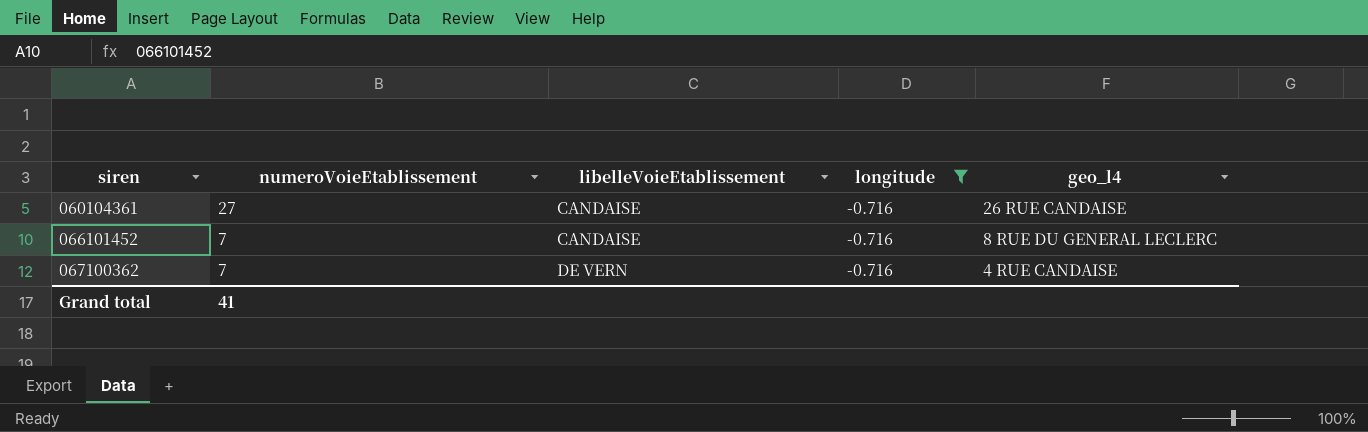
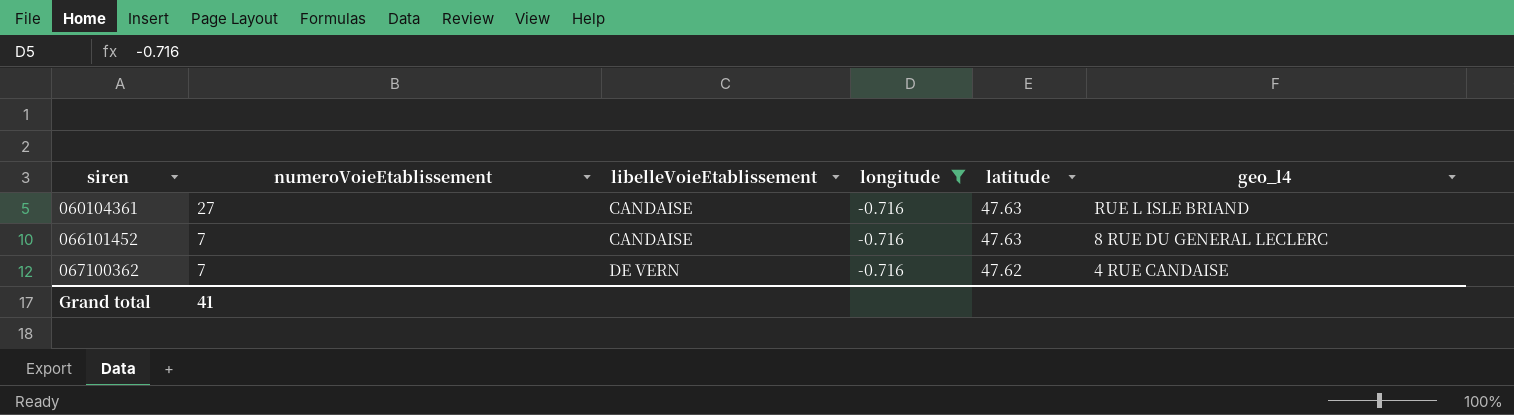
column latitude | position: none -> 5
060104361 | geo_l4: 26 RUE CANDAISE -> RUE L ISLE BRIAND

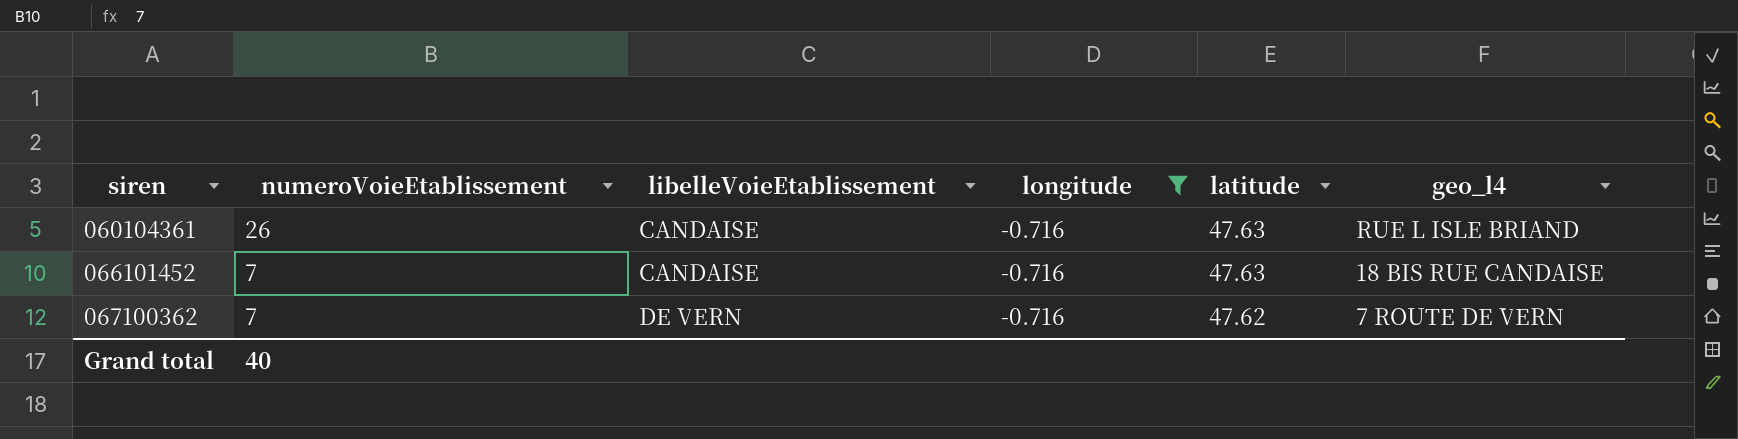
060104361 | numeroVoieEtablissement: 27 -> 26
066101452 | geo_l4: 8 RUE DU GENERAL LECLERC -> 18 BIS RUE CANDAISE
067100362 | geo_l4: 4 RUE CANDAISE -> 7 ROUTE DE VERN
Grand total | numeroVoieEtablissement: 41 -> 40

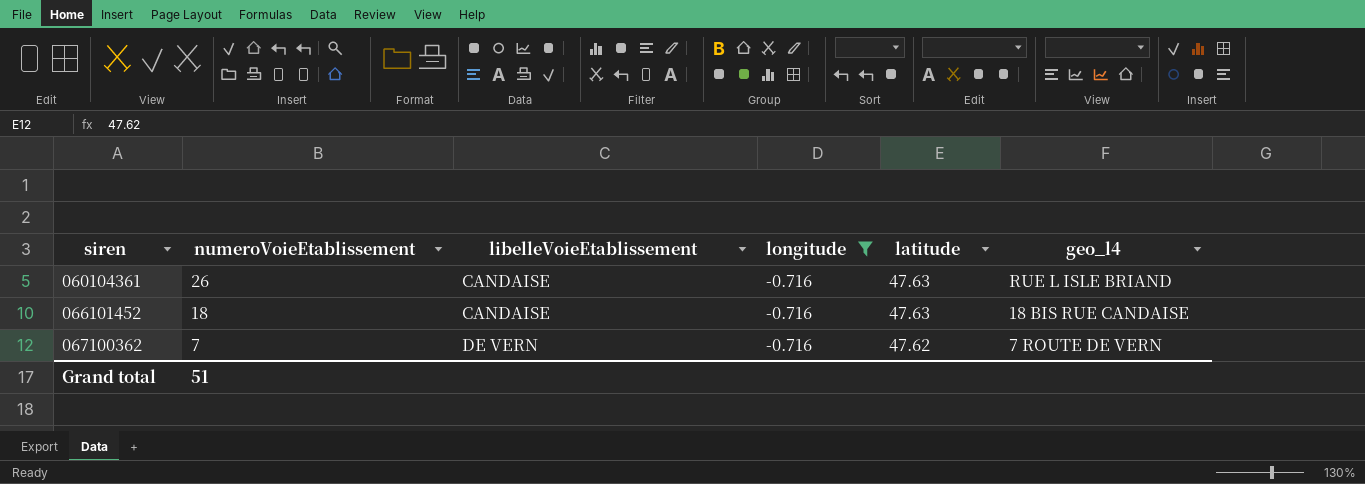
066101452 | numeroVoieEtablissement: 7 -> 18
Grand total | numeroVoieEtablissement: 40 -> 51

